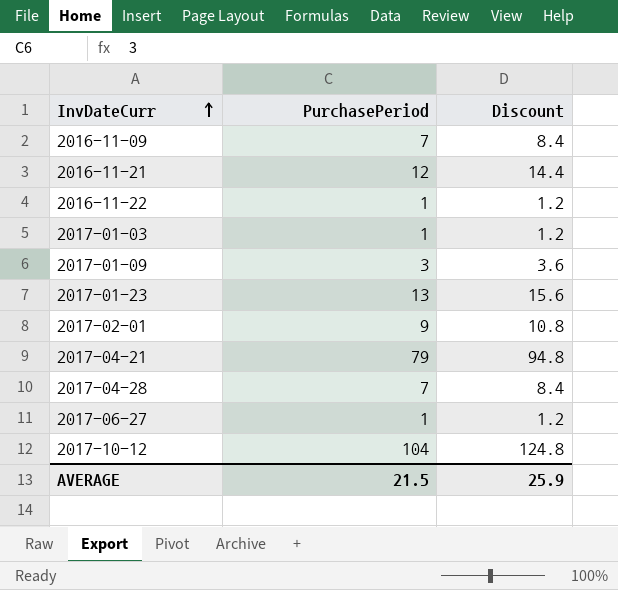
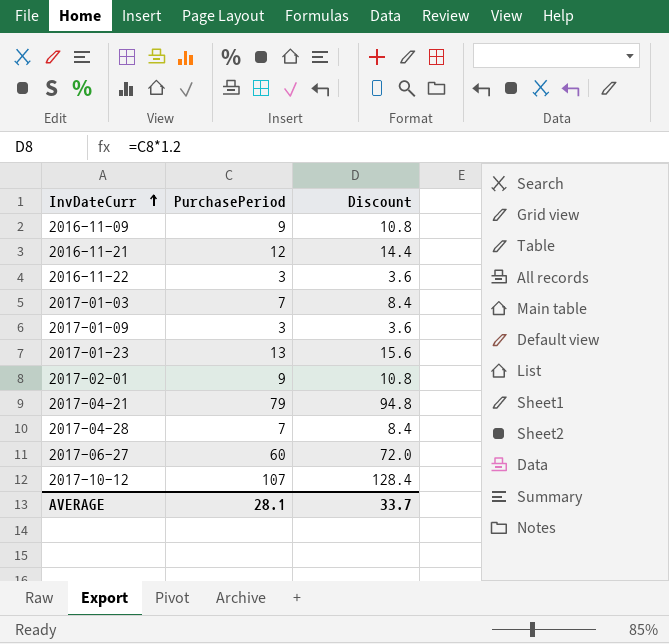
2016-11-09 | PurchasePeriod: 7 -> 9
2016-11-09 | Discount: 8.4 -> 10.8
2016-11-22 | PurchasePeriod: 1 -> 3
2016-11-22 | Discount: 1.2 -> 3.6
2017-01-03 | PurchasePeriod: 1 -> 7
2017-01-03 | Discount: 1.2 -> 8.4
2017-06-27 | PurchasePeriod: 1 -> 60
2017-06-27 | Discount: 1.2 -> 72.0
2017-10-12 | PurchasePeriod: 104 -> 107
2017-10-12 | Discount: 124.8 -> 128.4
AVERAGE | PurchasePeriod: 21.5 -> 28.1
AVERAGE | Discount: 25.9 -> 33.7

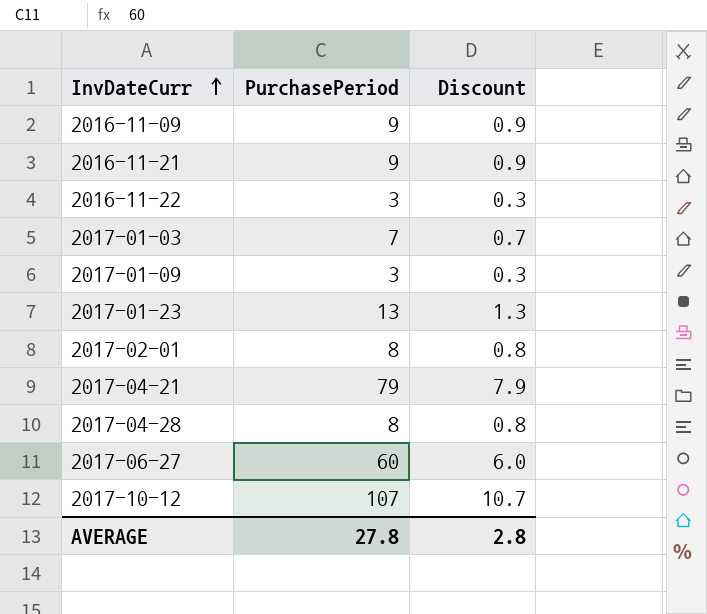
column Discount | formula: [PurchasePeriod] * 1.2 -> [PurchasePeriod] * 0.1
2016-11-21 | PurchasePeriod: 12 -> 9
2017-02-01 | PurchasePeriod: 9 -> 8
2017-04-28 | PurchasePeriod: 7 -> 8
AVERAGE | PurchasePeriod: 28.1 -> 27.8
AVERAGE | Discount: 33.7 -> 2.8

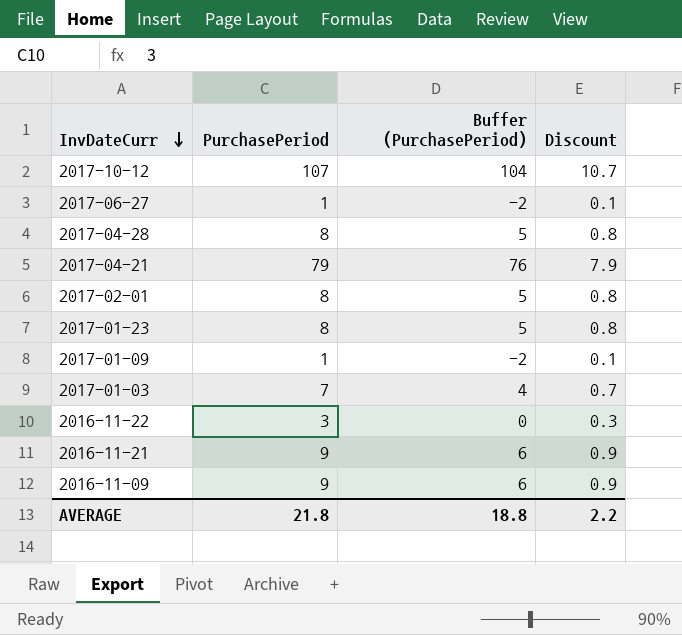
row order: InvDateCurr ascending -> InvDateCurr descending
column Buffer (PurchasePeriod) | formula: none -> [PurchasePeriod] - 3
2017-06-27 | PurchasePeriod: 60 -> 1
2017-06-27 | Discount: 6.0 -> 0.1
2017-01-23 | PurchasePeriod: 13 -> 8
2017-01-23 | Discount: 1.3 -> 0.8
2017-01-09 | PurchasePeriod: 3 -> 1
2017-01-09 | Discount: 0.3 -> 0.1
AVERAGE | PurchasePeriod: 27.8 -> 21.8
AVERAGE | Discount: 2.8 -> 2.2

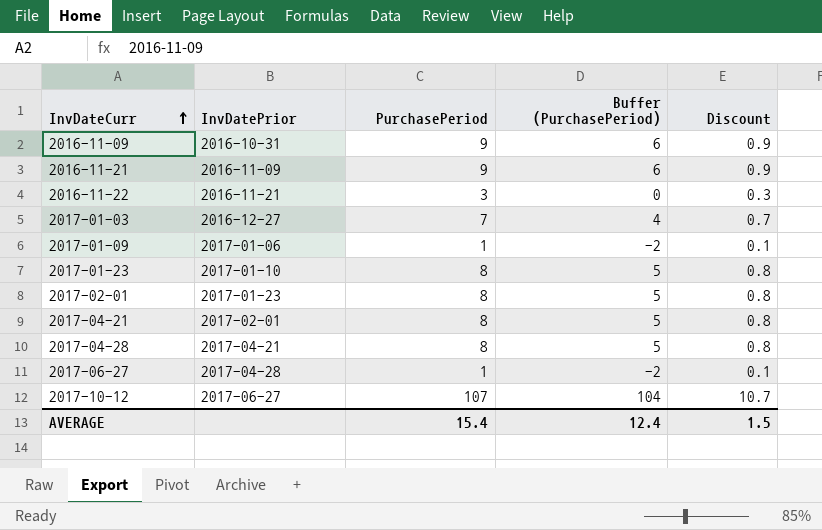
row order: InvDateCurr descending -> InvDateCurr ascending
column InvDatePrior | position: none -> 2
2017-04-21 | PurchasePeriod: 79 -> 8
2017-04-21 | Buffer (PurchasePeriod): 76 -> 5
2017-04-21 | Discount: 7.9 -> 0.8
AVERAGE | PurchasePeriod: 21.8 -> 15.4
AVERAGE | Buffer (PurchasePeriod): 18.8 -> 12.4
AVERAGE | Discount: 2.2 -> 1.5

